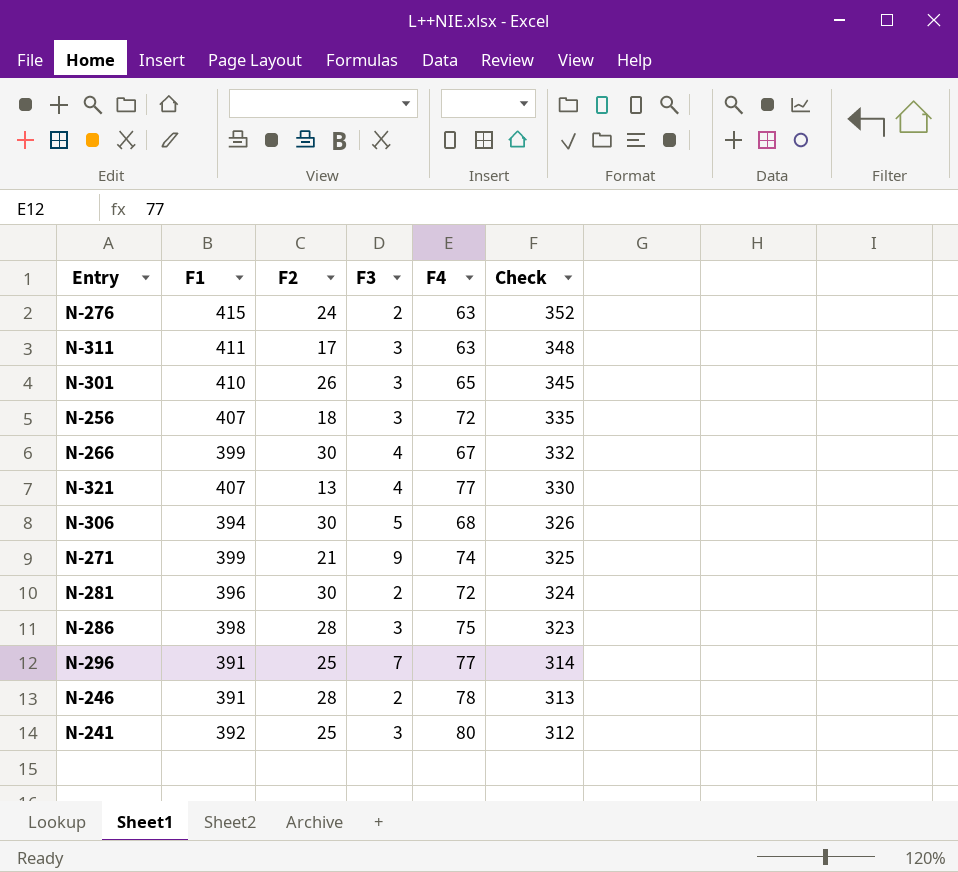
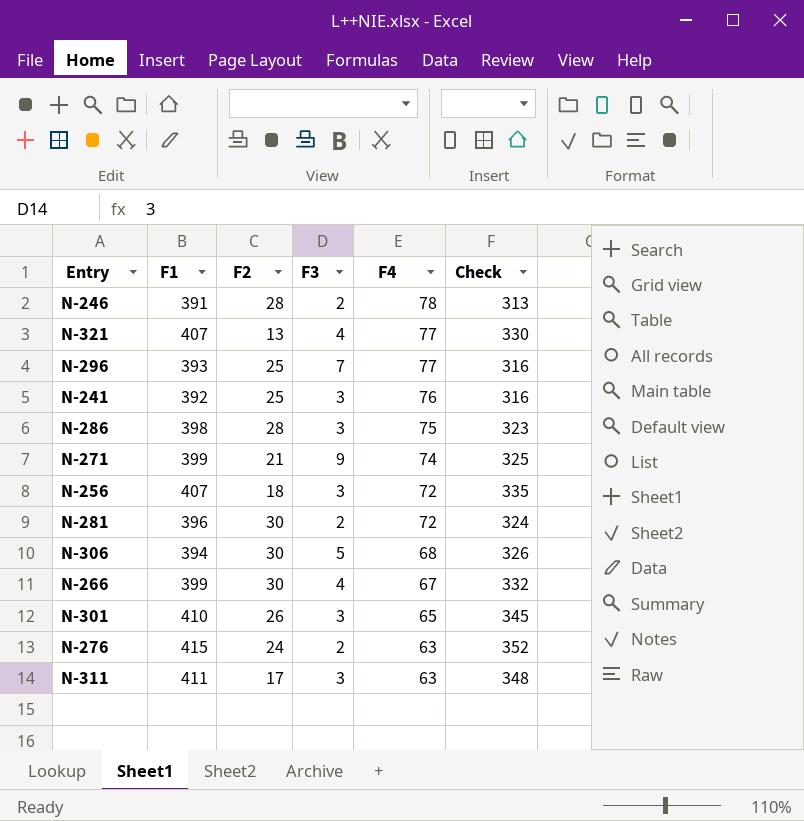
row order: Check descending -> F4 descending
N-296 | F1: 391 -> 393
N-296 | Check: 314 -> 316
N-241 | F4: 80 -> 76
N-241 | Check: 312 -> 316

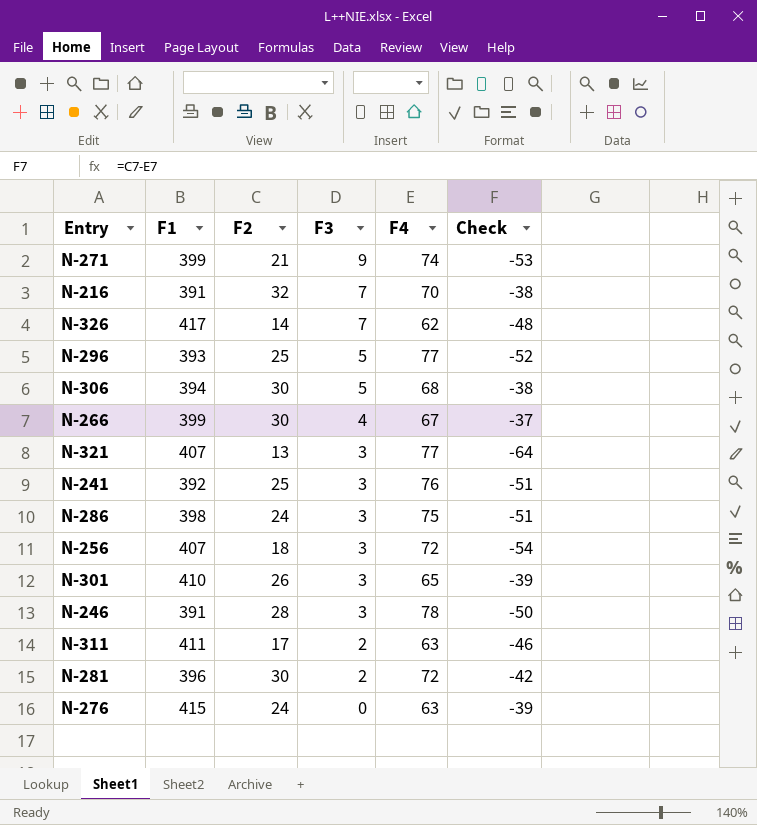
row order: F4 descending -> F3 descending
column Check | formula: [F1] - [F4] -> [F2] - [F4]
row N-216: none -> 391 | 32 | 7 | 70 | -38
row N-326: none -> 417 | 14 | 7 | 62 | -48
N-296 | F3: 7 -> 5
N-321 | F3: 4 -> 3
N-286 | F2: 28 -> 24
N-246 | F3: 2 -> 3
N-311 | F3: 3 -> 2
N-276 | F3: 2 -> 0

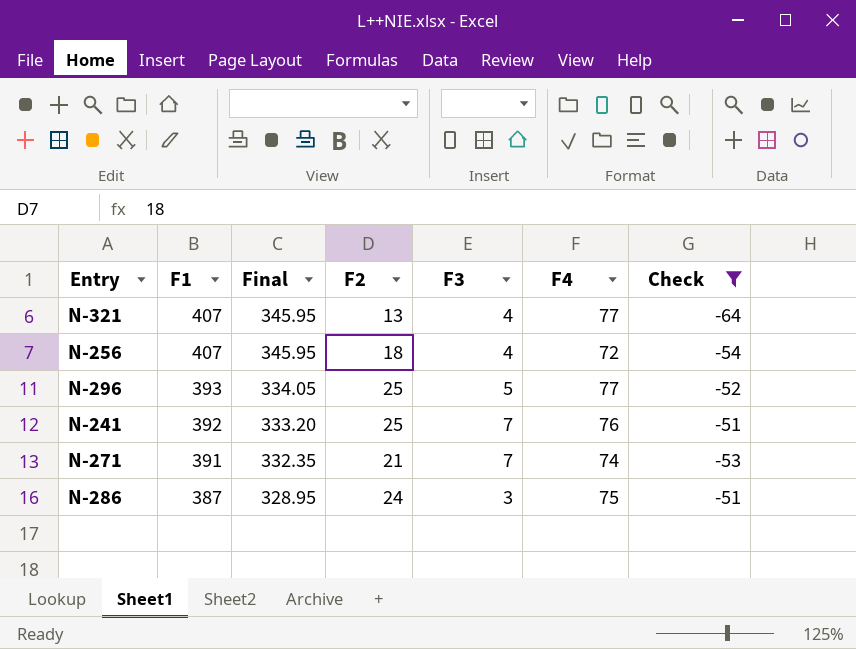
filter: none -> Check <= -51
row order: F3 descending -> F1 descending
column Final | formula: none -> [F1] * 0.85
N-321 | F3: 3 -> 4
N-256 | F3: 3 -> 4
N-241 | F3: 3 -> 7
N-271 | F1: 399 -> 391
N-271 | F3: 9 -> 7
N-286 | F1: 398 -> 387

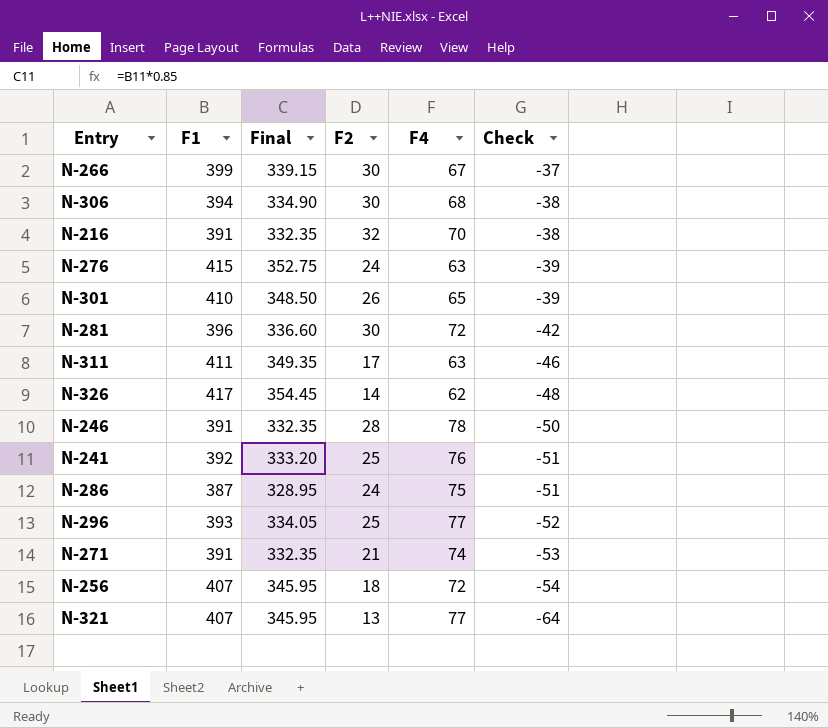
filter: Check <= -51 -> none
row order: F1 descending -> Check descending
column F3 | position: 5 -> none

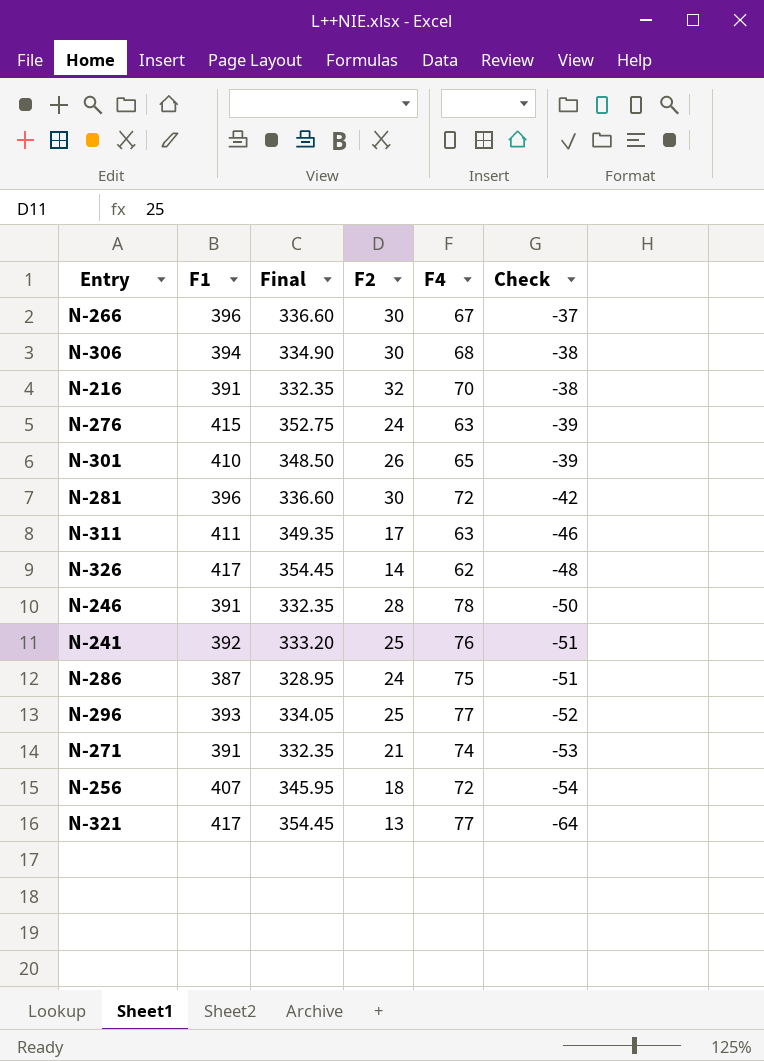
N-266 | F1: 399 -> 396
N-266 | Final: 339.15 -> 336.60
N-321 | F1: 407 -> 417
N-321 | Final: 345.95 -> 354.45

